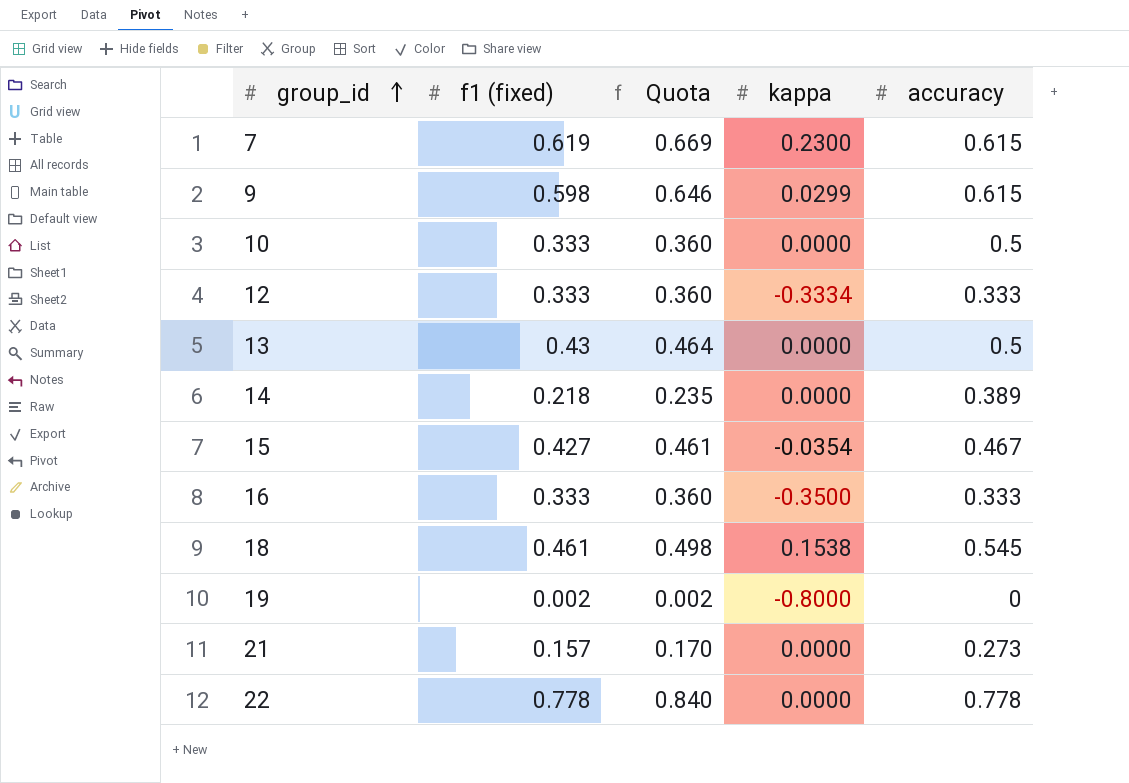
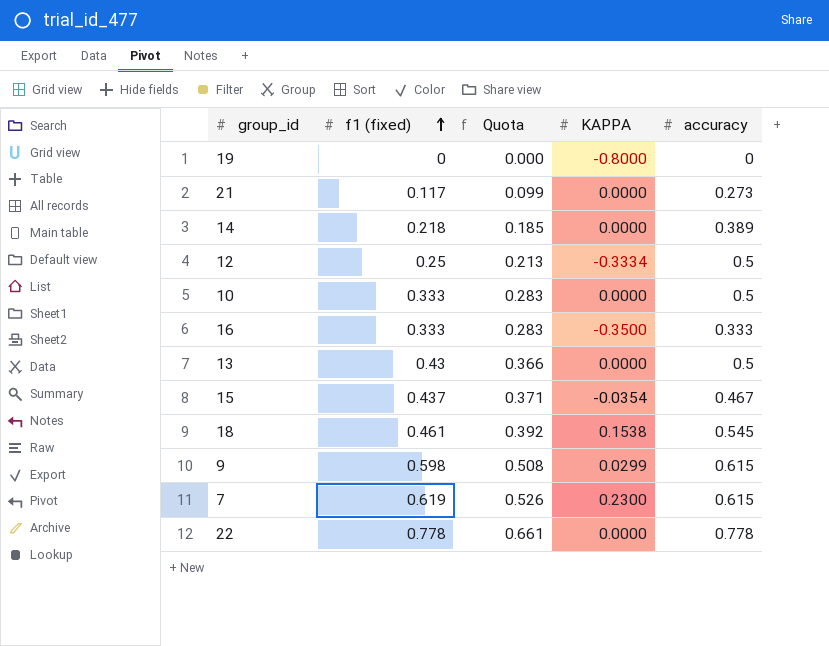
row order: group_id ascending -> f1 (fixed) ascending
column Quota | formula: [f1 (fixed)] * 1.08 -> [f1 (fixed)] * 0.85
column name: kappa -> KAPPA
19 | f1 (fixed): 0.002 -> 0
21 | f1 (fixed): 0.157 -> 0.117
12 | f1 (fixed): 0.333 -> 0.25
12 | accuracy: 0.333 -> 0.5
15 | f1 (fixed): 0.427 -> 0.437

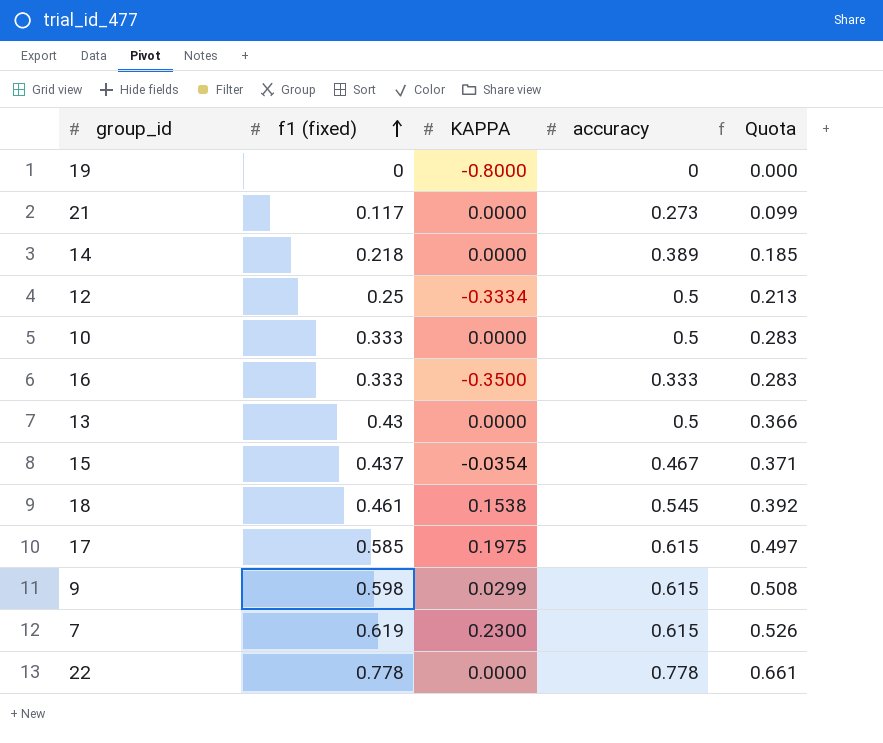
column Quota | position: 3 -> 5
row 17: none -> 0.585 | 0.1975 | 0.615 | 0.497

